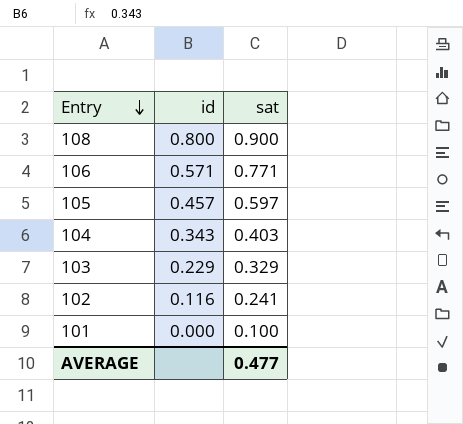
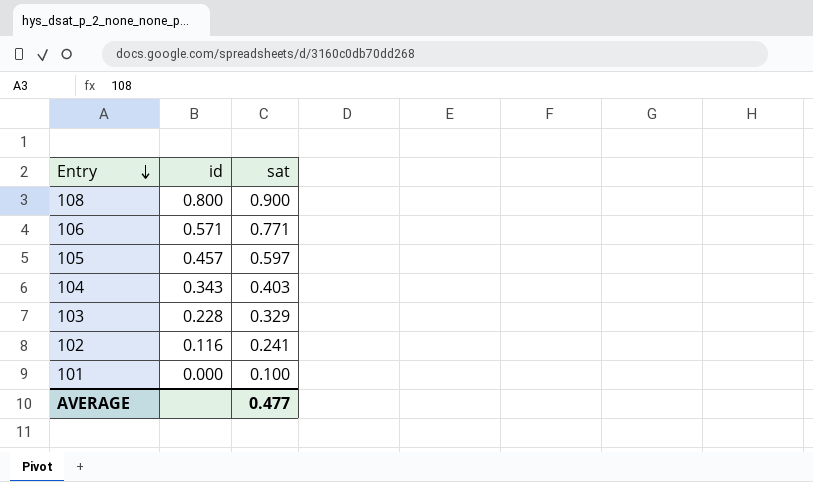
103 | id: 0.229 -> 0.228

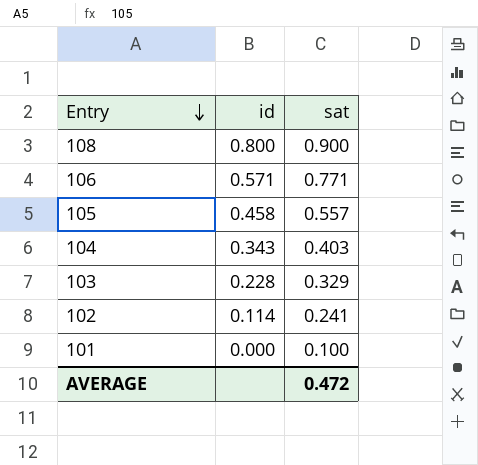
105 | id: 0.457 -> 0.458
105 | sat: 0.597 -> 0.557
102 | id: 0.116 -> 0.114
AVERAGE | sat: 0.477 -> 0.472

